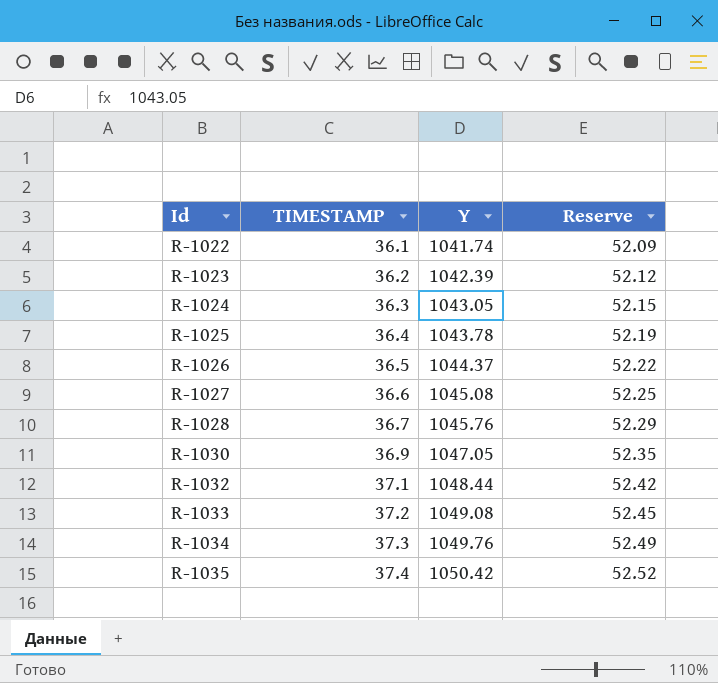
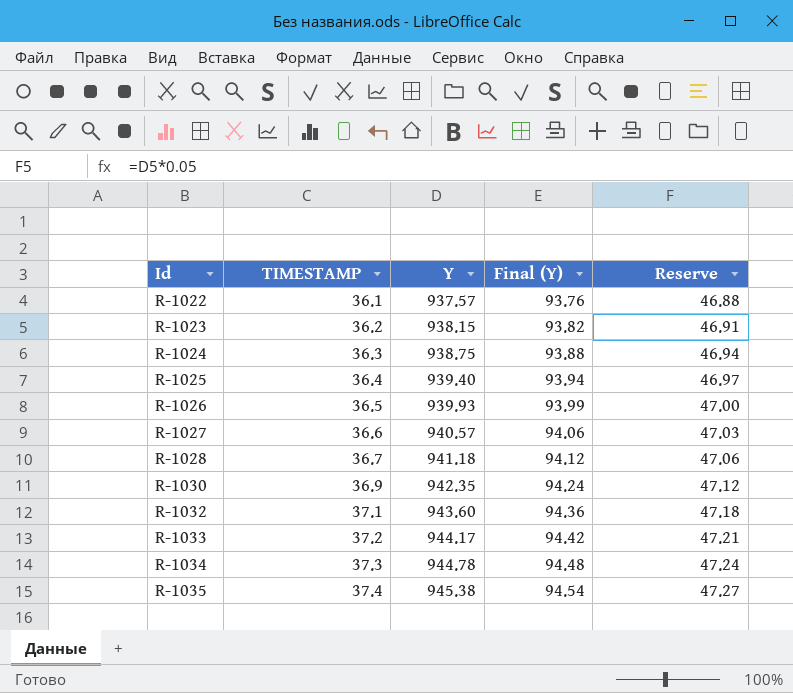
column Final (Y) | formula: none -> [Y] * 0.1
R-1022 | Y: 1041.74 -> 937.57
R-1022 | Reserve: 52.09 -> 46.88
R-1023 | Y: 1042.39 -> 938.15
R-1023 | Reserve: 52.12 -> 46.91
R-1024 | Y: 1043.05 -> 938.75
R-1024 | Reserve: 52.15 -> 46.94
R-1025 | Y: 1043.78 -> 939.40
R-1025 | Reserve: 52.19 -> 46.97
R-1026 | Y: 1044.37 -> 939.93
R-1026 | Reserve: 52.22 -> 47.00
R-1027 | Y: 1045.08 -> 940.57
R-1027 | Reserve: 52.25 -> 47.03
R-1028 | Y: 1045.76 -> 941.18
R-1028 | Reserve: 52.29 -> 47.06
R-1030 | Y: 1047.05 -> 942.35
R-1030 | Reserve: 52.35 -> 47.12
R-1032 | Y: 1048.44 -> 943.60
R-1032 | Reserve: 52.42 -> 47.18
R-1033 | Y: 1049.08 -> 944.17
R-1033 | Reserve: 52.45 -> 47.21
R-1034 | Y: 1049.76 -> 944.78
R-1034 | Reserve: 52.49 -> 47.24
R-1035 | Y: 1050.42 -> 945.38
R-1035 | Reserve: 52.52 -> 47.27

